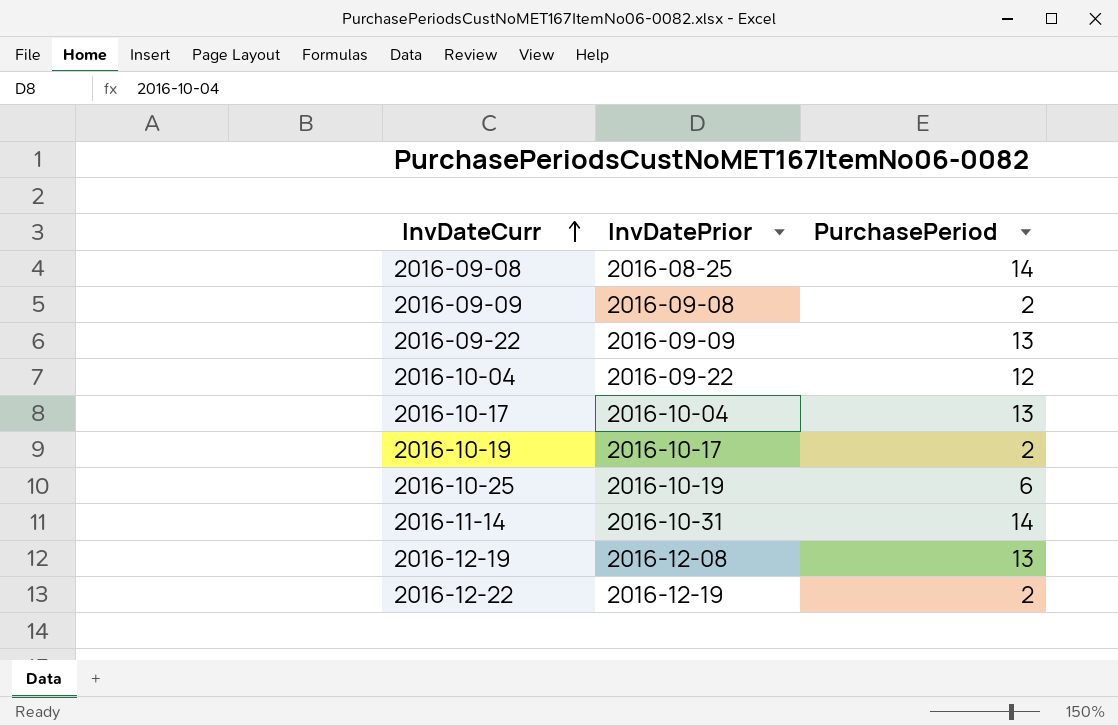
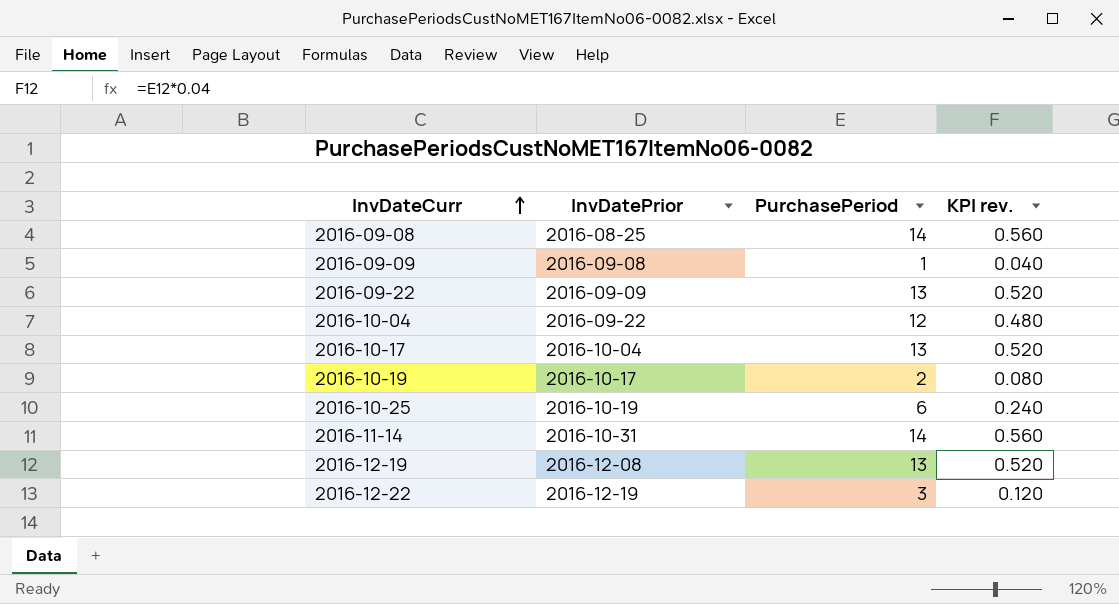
column KPI rev. | formula: none -> [PurchasePeriod] * 0.04
2016-09-09 | PurchasePeriod: 2 -> 1
2016-12-22 | PurchasePeriod: 2 -> 3

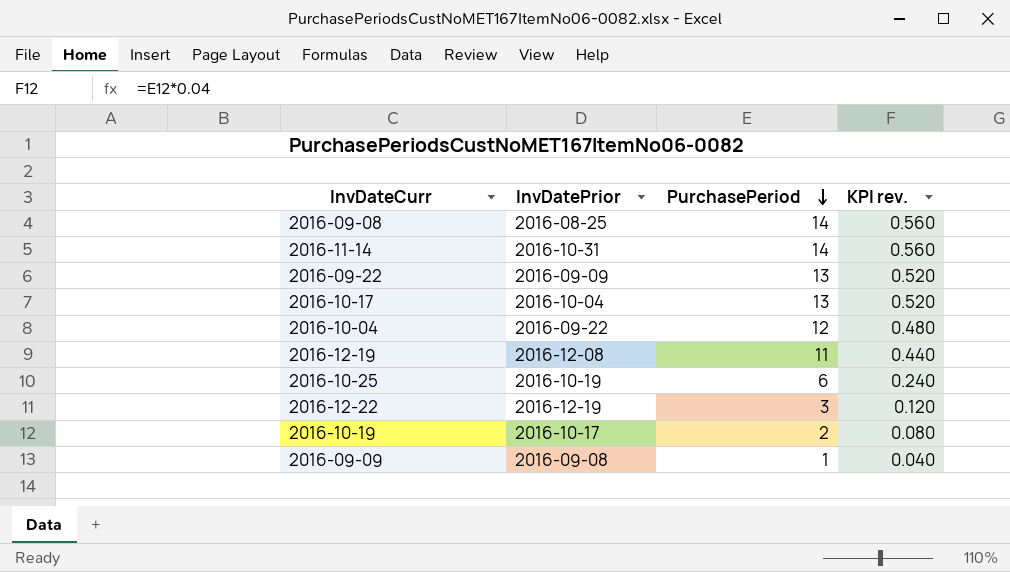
row order: InvDateCurr ascending -> PurchasePeriod descending
2016-12-19 | PurchasePeriod: 13 -> 11
2016-12-19 | KPI rev.: 0.520 -> 0.440

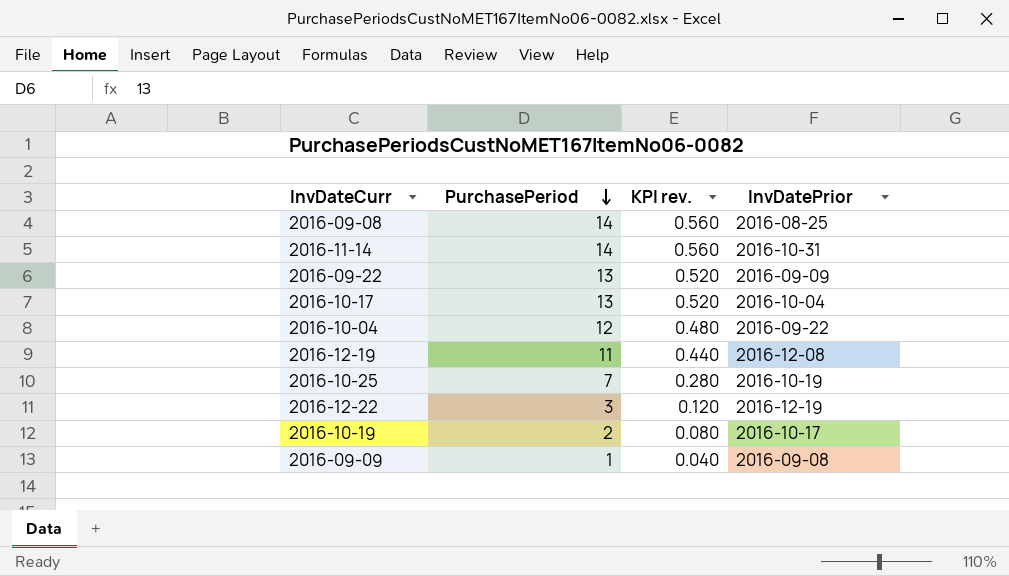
column InvDatePrior | position: 2 -> 4
2016-10-25 | PurchasePeriod: 6 -> 7
2016-10-25 | KPI rev.: 0.240 -> 0.280

